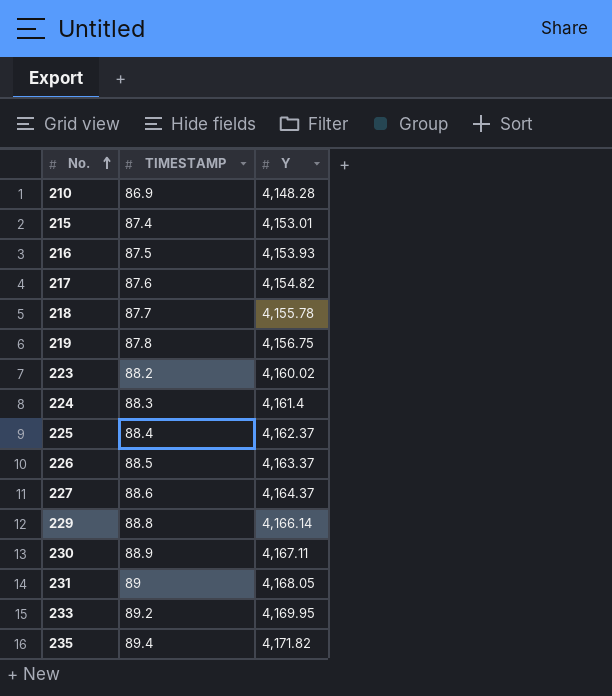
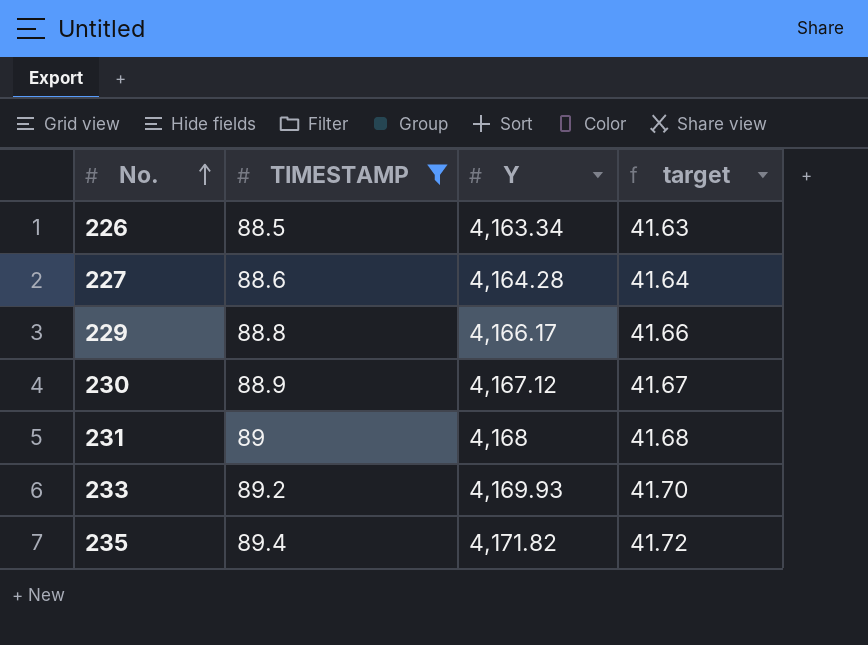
filter: none -> TIMESTAMP >= 88.5
column target | formula: none -> [Y] * 0.01
226 | Y: 4,163.37 -> 4,163.34
227 | Y: 4,164.37 -> 4,164.28
229 | Y: 4,166.14 -> 4,166.17
230 | Y: 4,167.11 -> 4,167.12
231 | Y: 4,168.05 -> 4,168
233 | Y: 4,169.95 -> 4,169.93

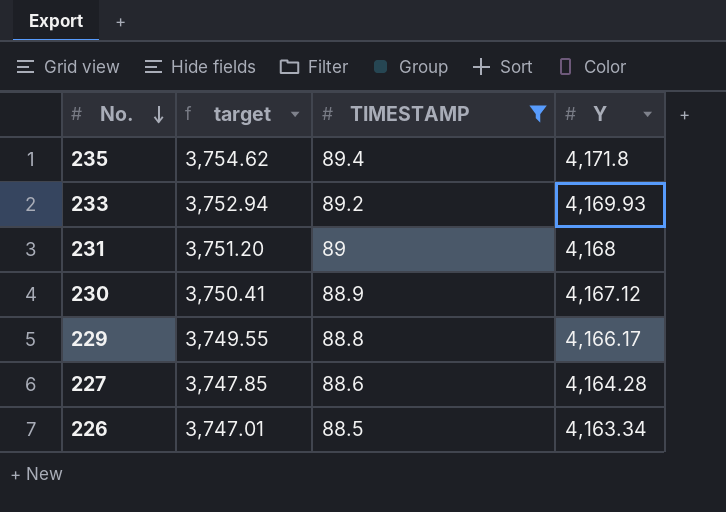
row order: No. ascending -> No. descending
column target | formula: [Y] * 0.01 -> [Y] * 0.9
column target | position: 4 -> 2
235 | Y: 4,171.82 -> 4,171.8

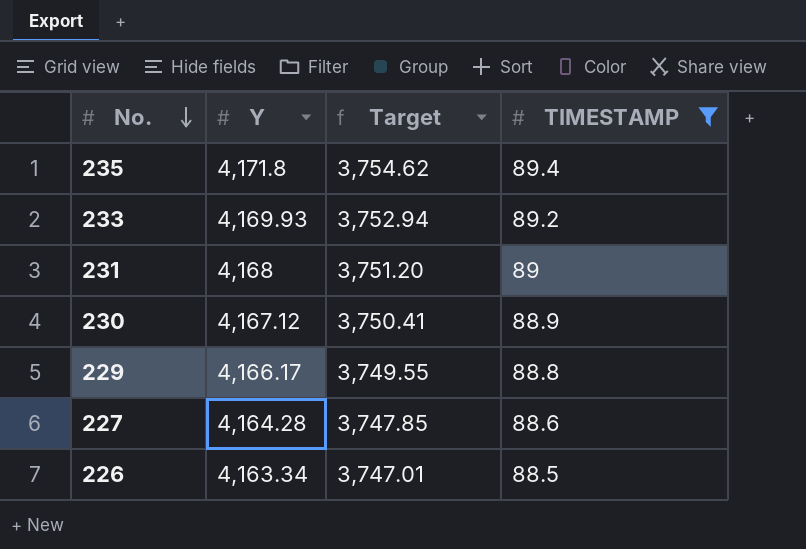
column Y | position: 4 -> 2
column name: target -> Target

